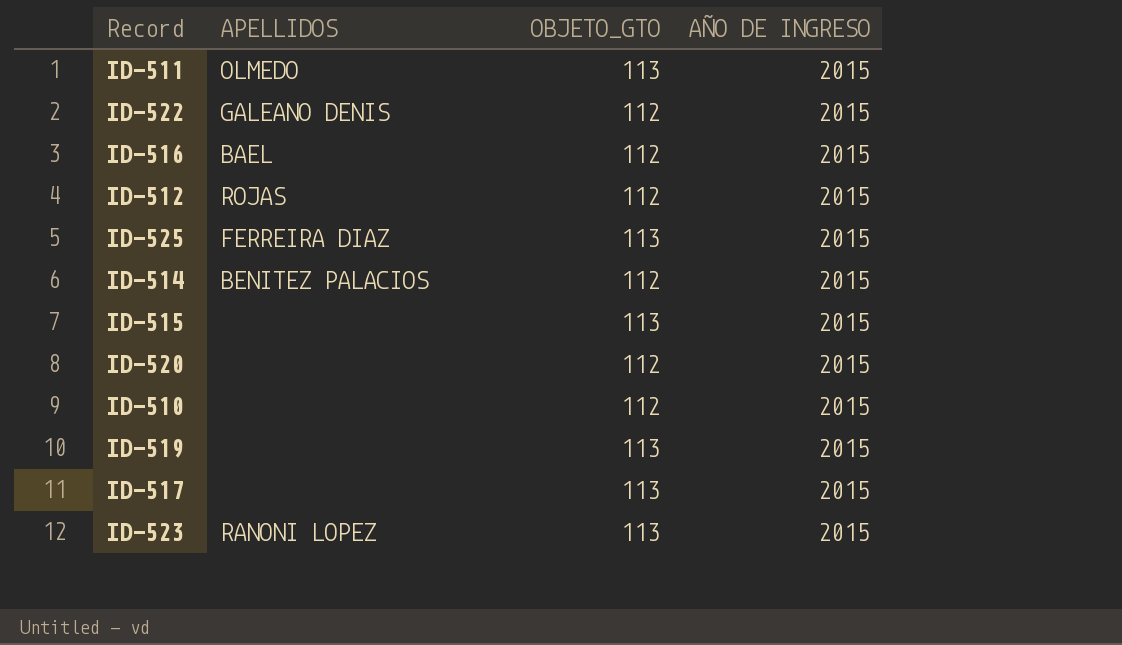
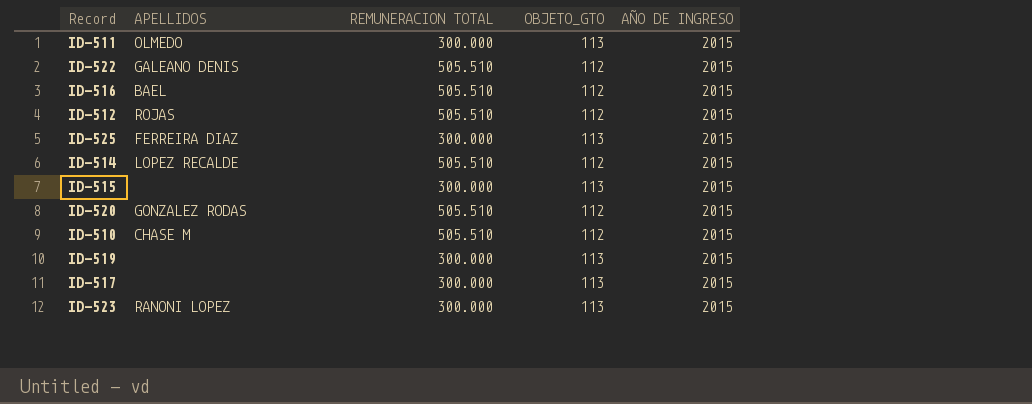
column REMUNERACION TOTAL | position: none -> 3
ID-514 | APELLIDOS: BENITEZ PALACIOS -> LOPEZ RECALDE
ID-520 | APELLIDOS: none -> GONZALEZ RODAS
ID-510 | APELLIDOS: none -> CHASE M

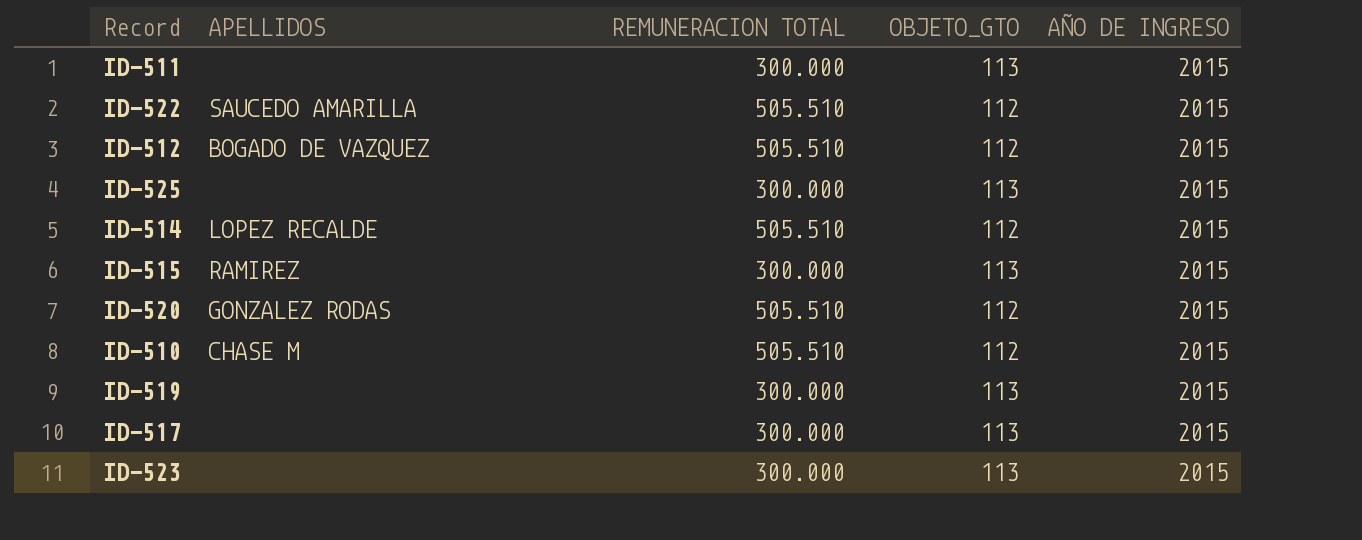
row ID-516: BAEL | 505.510 | 112 | 2015 -> none
ID-511 | APELLIDOS: OLMEDO -> none
ID-522 | APELLIDOS: GALEANO DENIS -> SAUCEDO AMARILLA
ID-512 | APELLIDOS: ROJAS -> BOGADO DE VAZQUEZ
ID-525 | APELLIDOS: FERREIRA DIAZ -> none
ID-515 | APELLIDOS: none -> RAMIREZ
ID-523 | APELLIDOS: RANONI LOPEZ -> none

